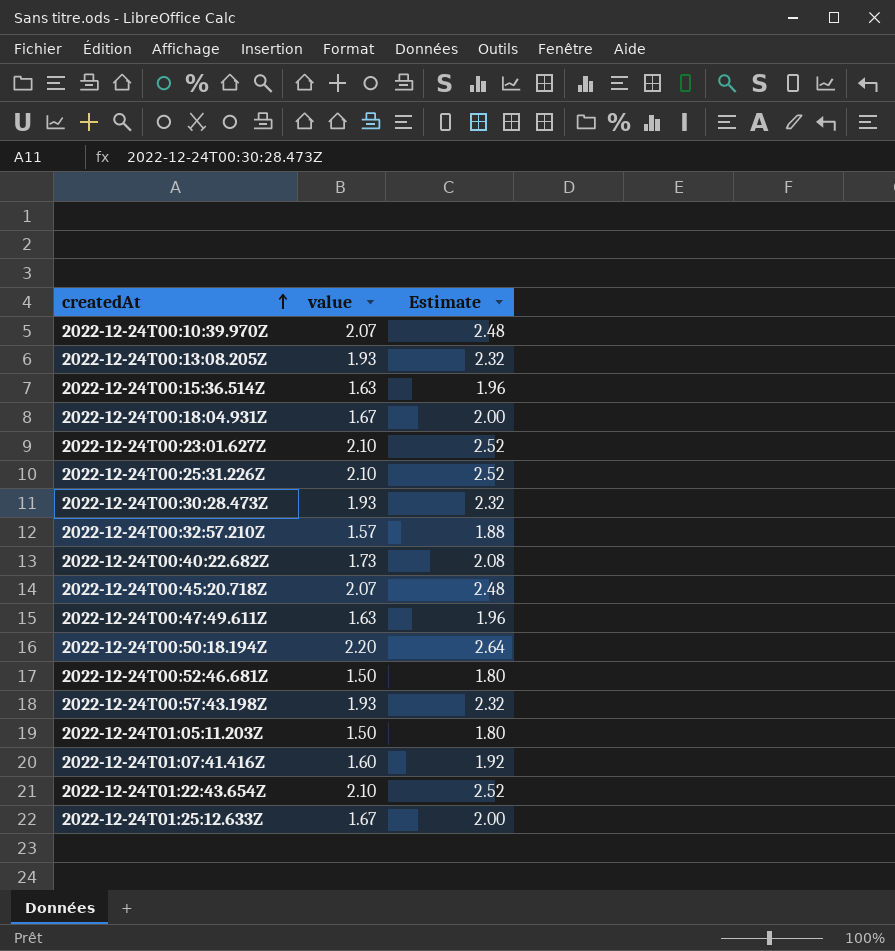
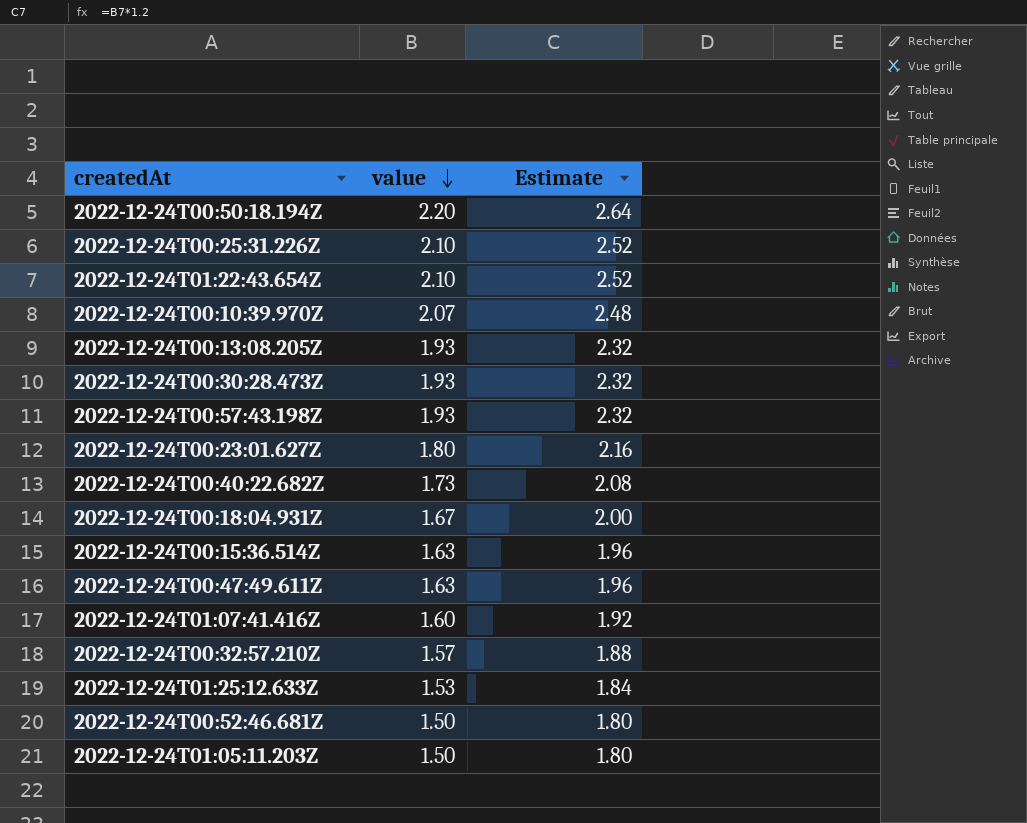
row order: createdAt ascending -> value descending
row 2022-12-24T00:45:20.718Z: 2.07 | 2.48 -> none
2022-12-24T00:23:01.627Z | value: 2.10 -> 1.80
2022-12-24T00:23:01.627Z | Estimate: 2.52 -> 2.16
2022-12-24T01:25:12.633Z | value: 1.67 -> 1.53
2022-12-24T01:25:12.633Z | Estimate: 2.00 -> 1.84

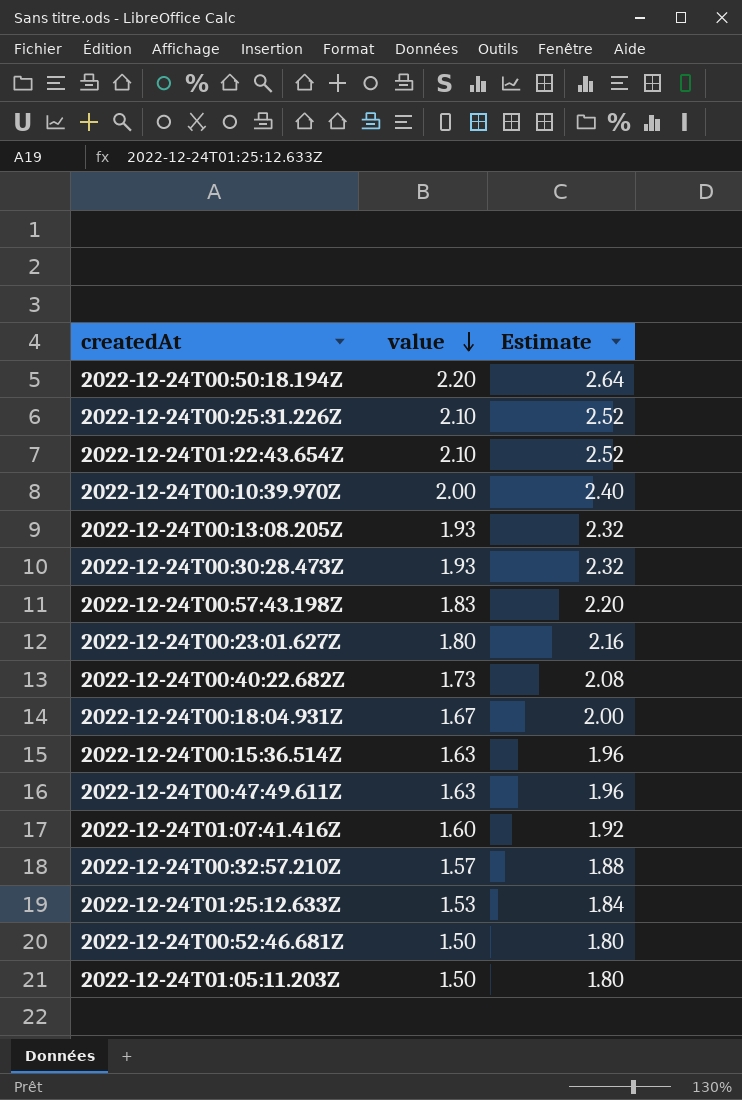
2022-12-24T00:10:39.970Z | value: 2.07 -> 2.00
2022-12-24T00:10:39.970Z | Estimate: 2.48 -> 2.40
2022-12-24T00:57:43.198Z | value: 1.93 -> 1.83
2022-12-24T00:57:43.198Z | Estimate: 2.32 -> 2.20

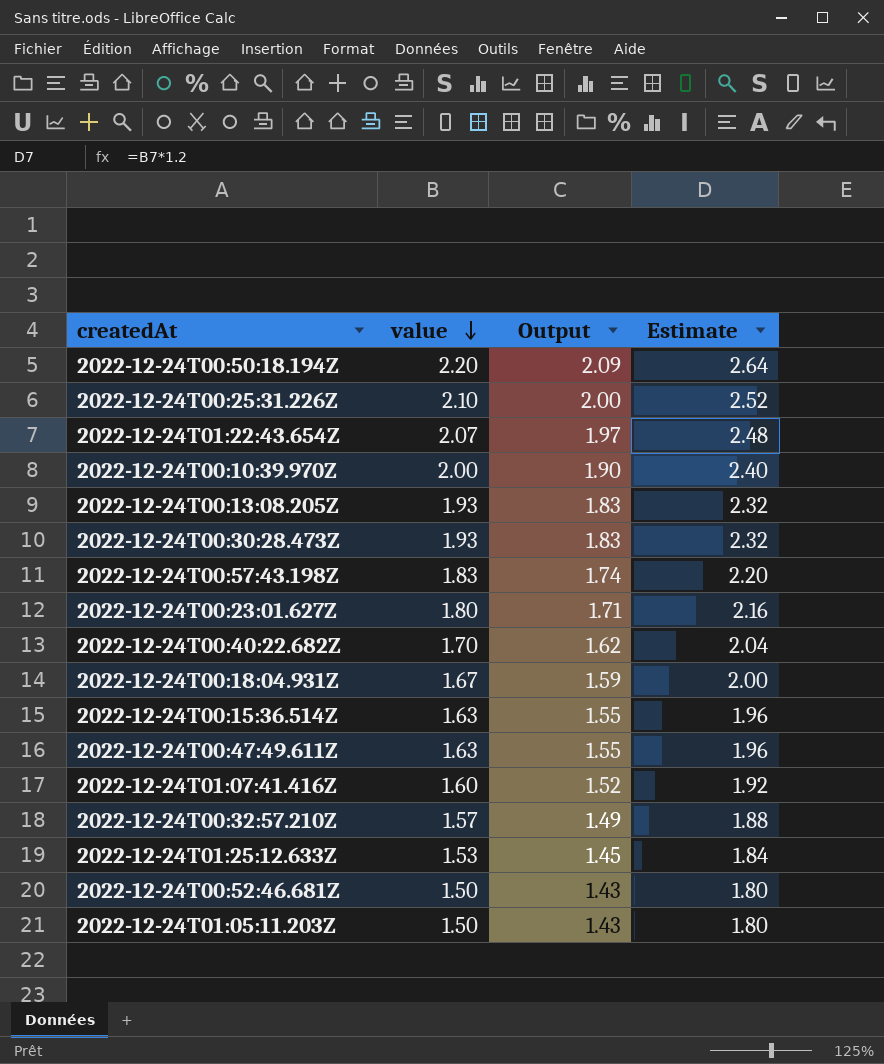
column Output | formula: none -> [value] * 0.95
2022-12-24T01:22:43.654Z | value: 2.10 -> 2.07
2022-12-24T01:22:43.654Z | Estimate: 2.52 -> 2.48
2022-12-24T00:40:22.682Z | value: 1.73 -> 1.70
2022-12-24T00:40:22.682Z | Estimate: 2.08 -> 2.04

